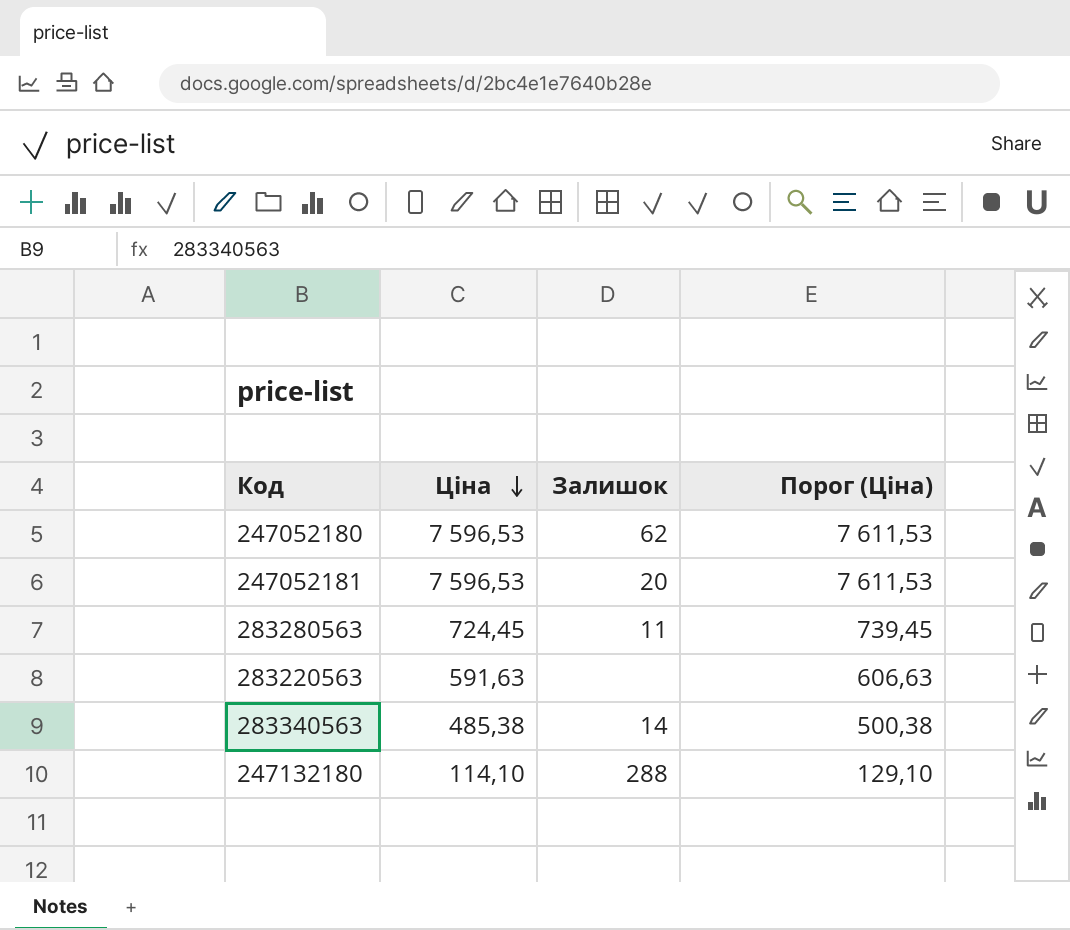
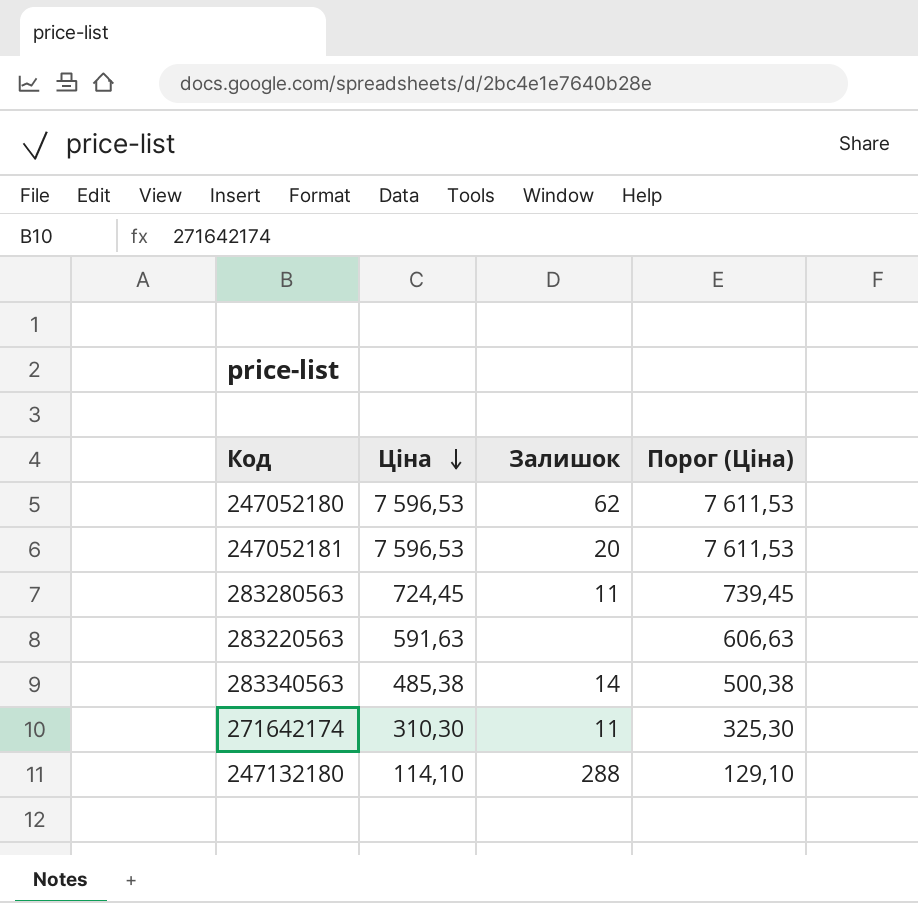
row 271642174: none -> 310,30 | 11 | 325,30

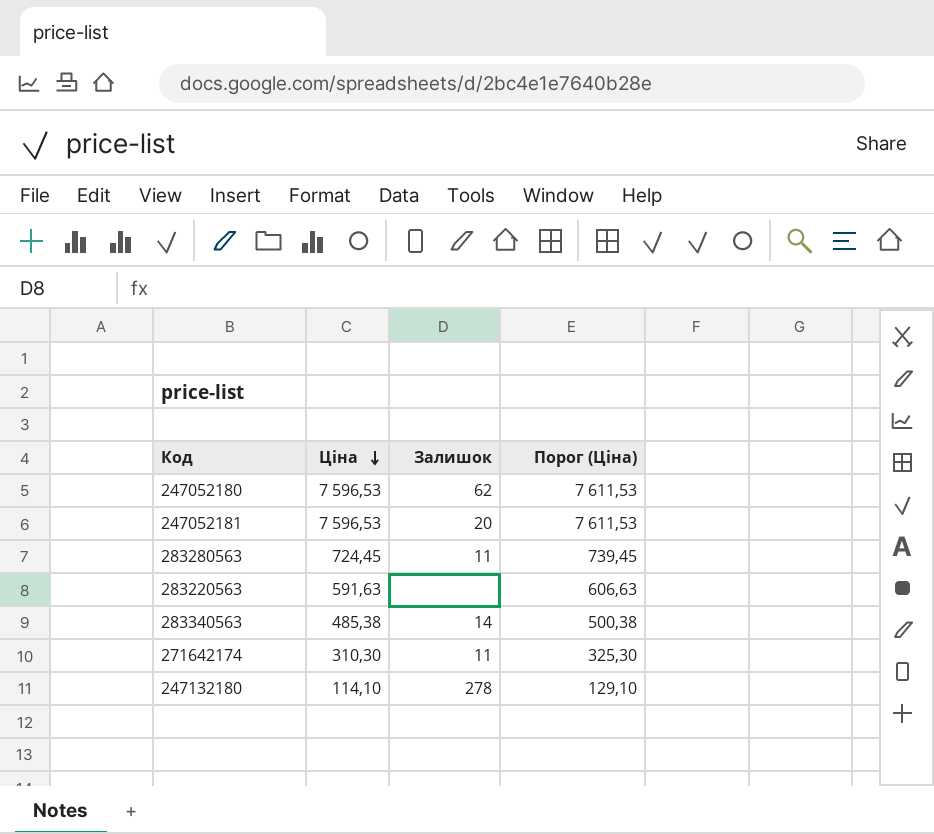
247132180 | Залишок: 288 -> 278

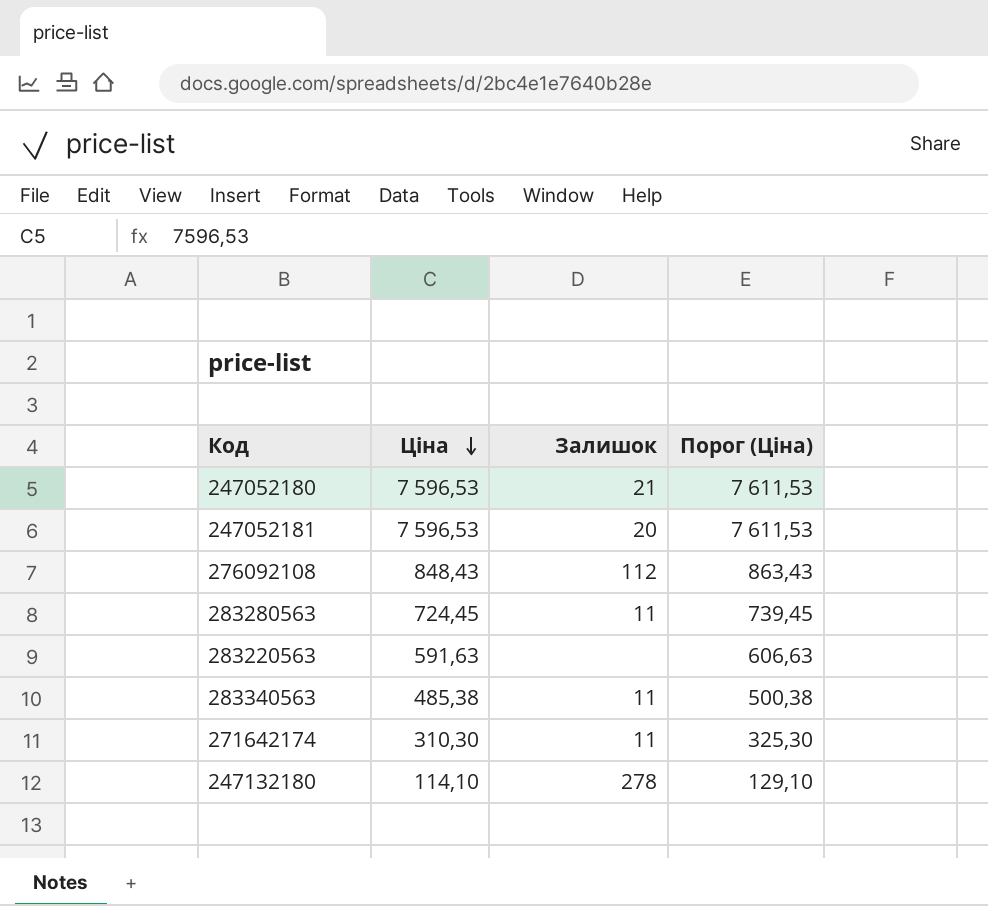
247052180 | Залишок: 62 -> 21
row 276092108: none -> 848,43 | 112 | 863,43
283340563 | Залишок: 14 -> 11

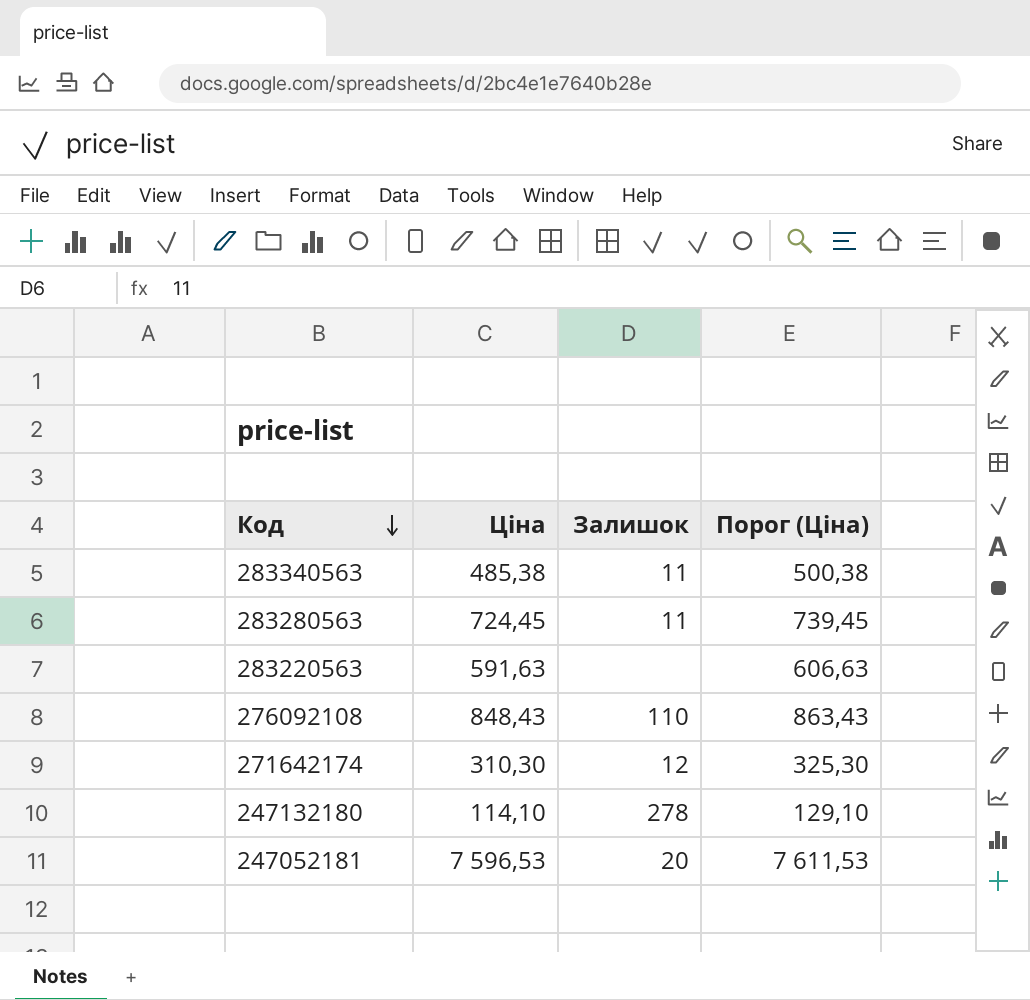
row order: Ціна descending -> Код descending
row 247052180: 7 596,53 | 21 | 7 611,53 -> none
276092108 | Залишок: 112 -> 110
271642174 | Залишок: 11 -> 12

